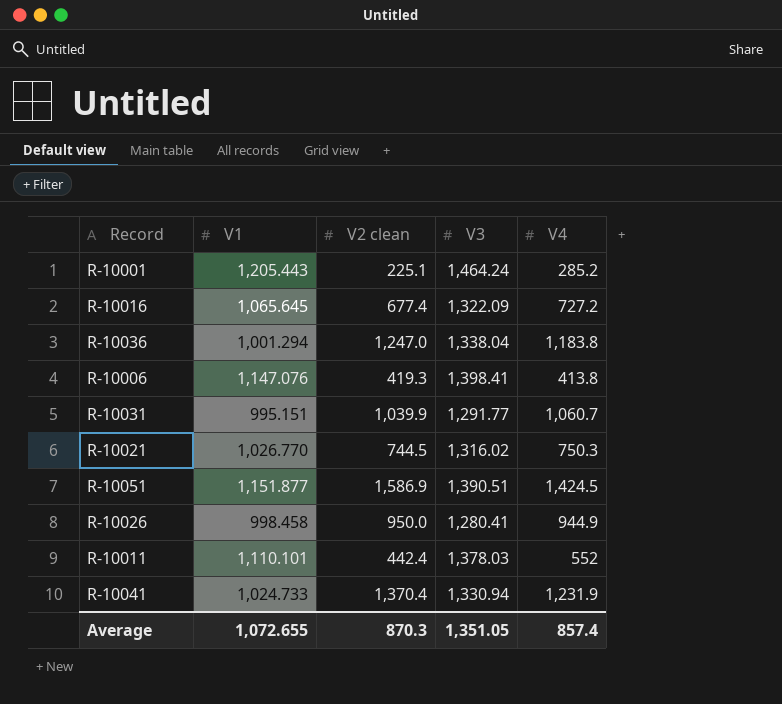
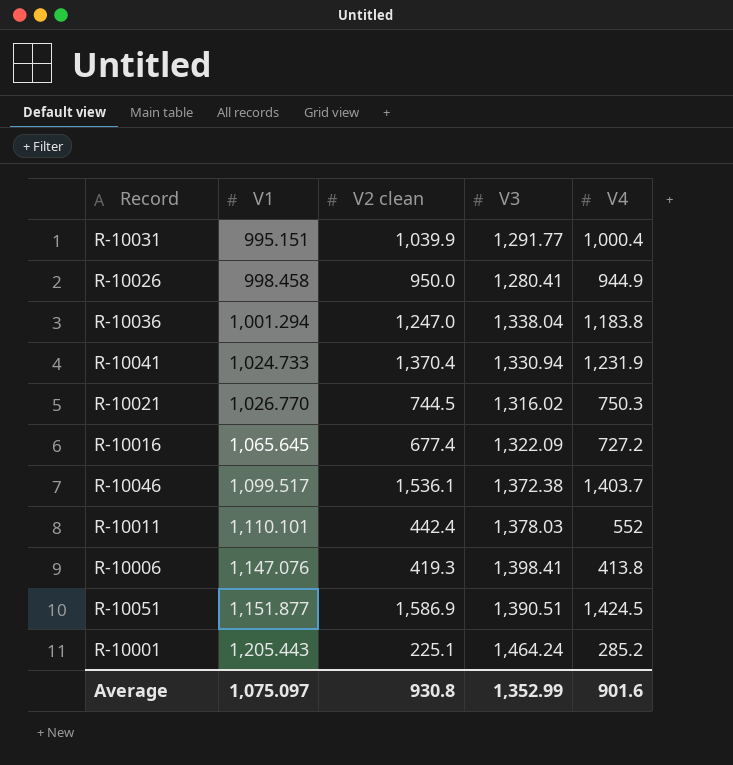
row order: none -> V1 ascending
R-10031 | V4: 1,060.7 -> 1,000.4
row R-10046: none -> 1,099.517 | 1,536.1 | 1,372.38 | 1,403.7
Average | V1: 1,072.655 -> 1,075.097
Average | V2 clean: 870.3 -> 930.8
Average | V3: 1,351.05 -> 1,352.99
Average | V4: 857.4 -> 901.6

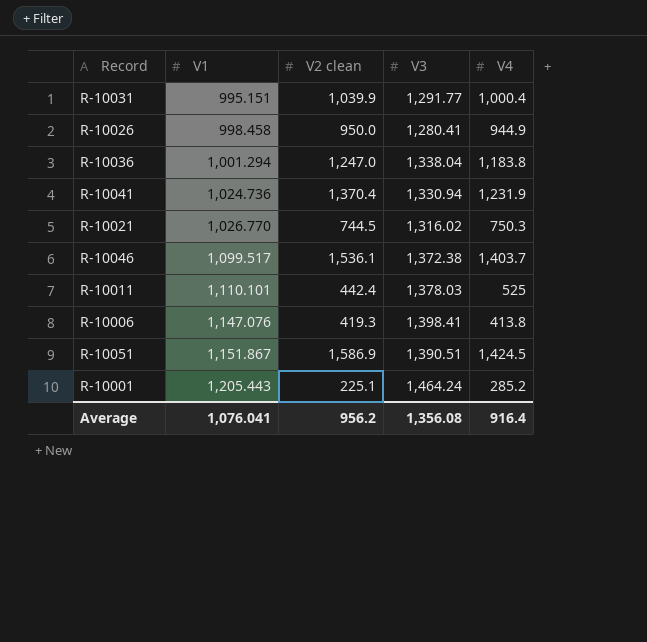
row R-10016: 1,065.645 | 677.4 | 1,322.09 | 727.2 -> none
R-10041 | V1: 1,024.733 -> 1,024.736
R-10011 | V4: 552 -> 525
R-10051 | V1: 1,151.877 -> 1,151.867
Average | V1: 1,075.097 -> 1,076.041
Average | V2 clean: 930.8 -> 956.2
Average | V3: 1,352.99 -> 1,356.08
Average | V4: 901.6 -> 916.4

